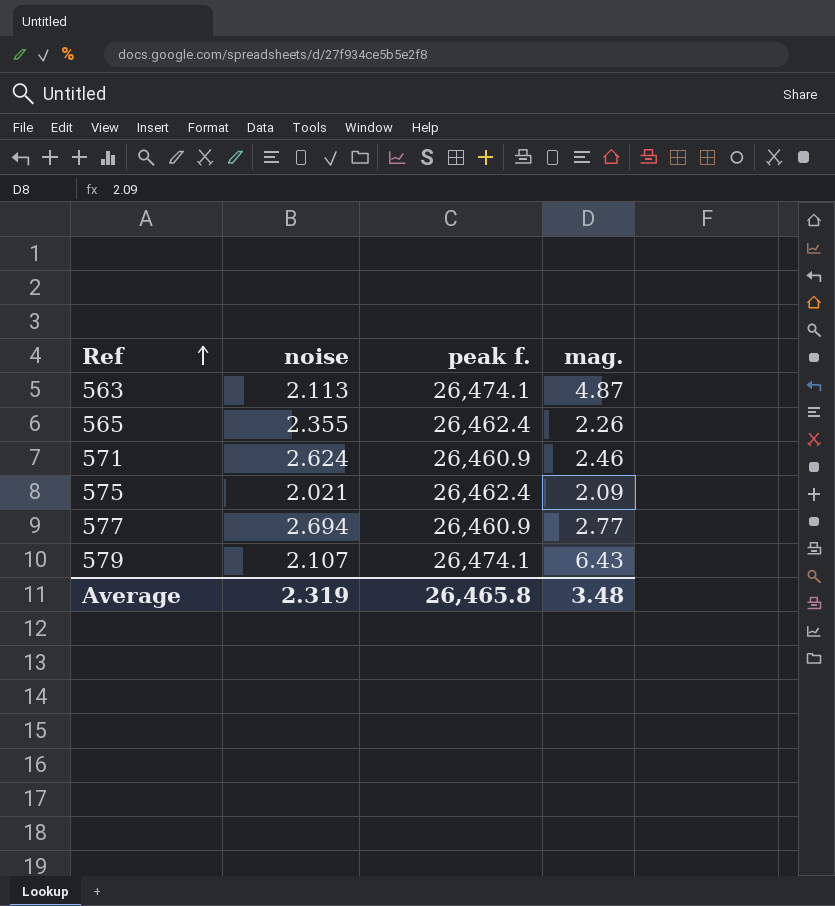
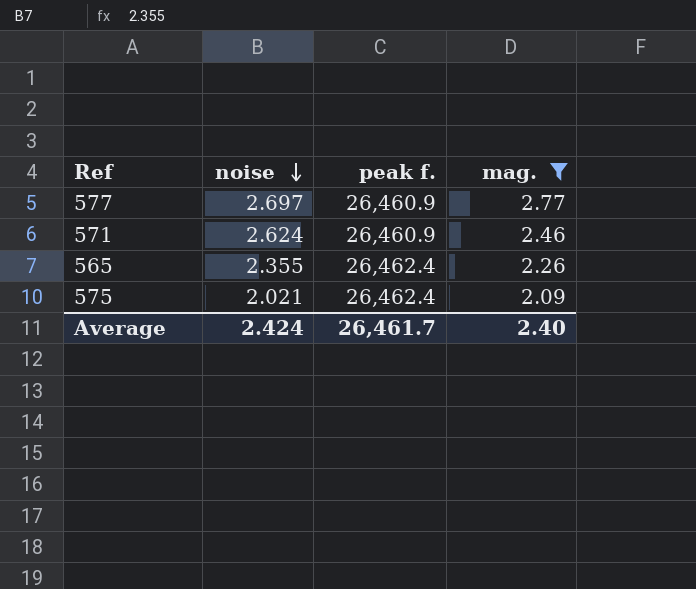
filter: none -> mag. <= 2.77
row order: Ref ascending -> noise descending
577 | noise: 2.694 -> 2.697
Average | noise: 2.319 -> 2.424
Average | peak f.: 26,465.8 -> 26,461.7
Average | mag.: 3.48 -> 2.40

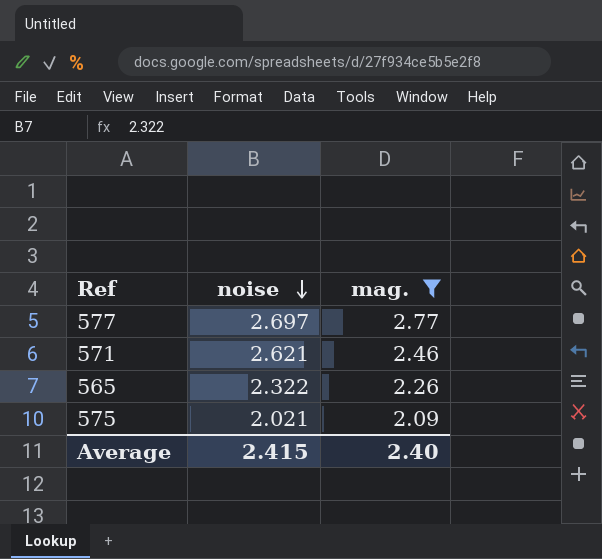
column peak f. | position: 3 -> none
571 | noise: 2.624 -> 2.621
565 | noise: 2.355 -> 2.322
Average | noise: 2.424 -> 2.415

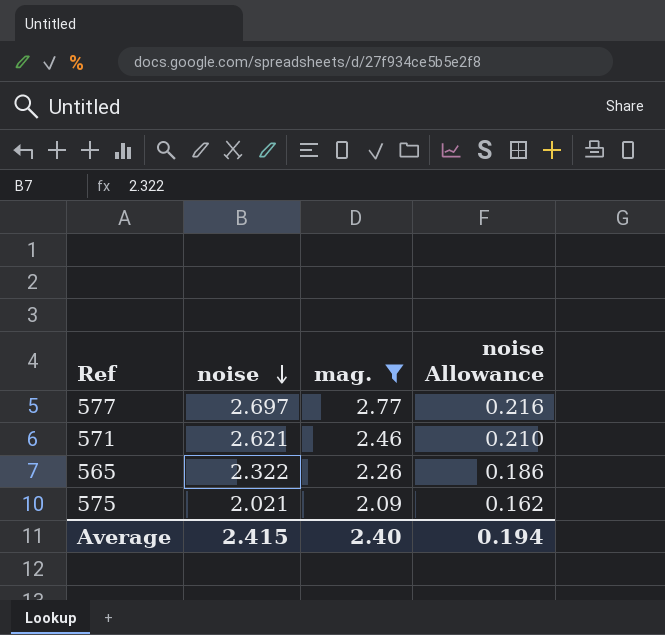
column noise Allowance | formula: none -> [noise] * 0.08

